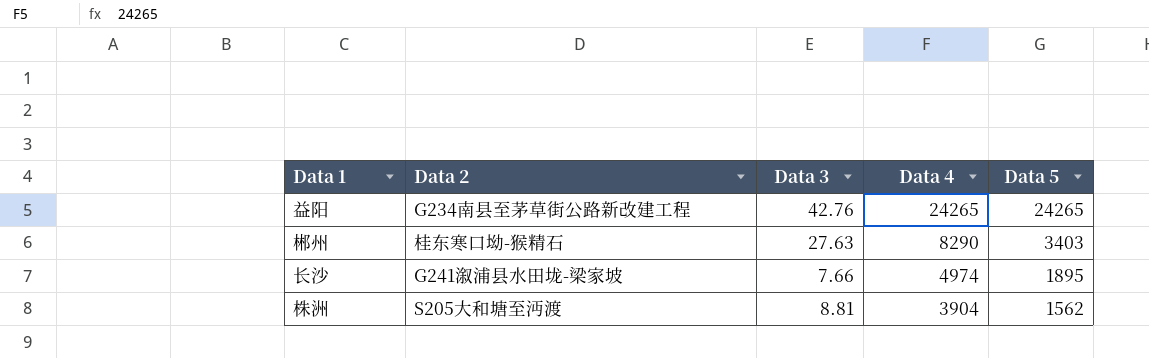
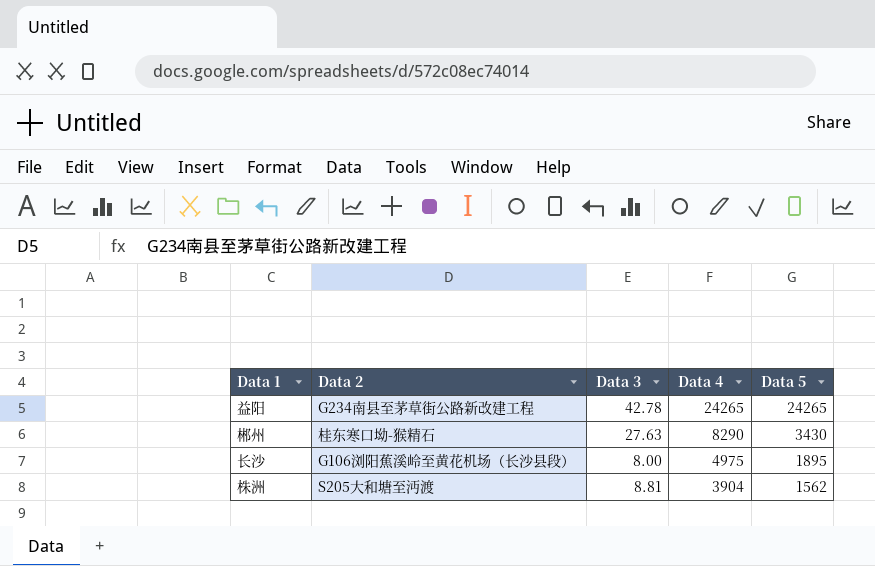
益阳 | Data 3: 42.76 -> 42.78
郴州 | Data 5: 3403 -> 3430
长沙 | Data 2: G241溆浦县水田垅-梁家坡 -> G106浏阳蕉溪岭至黄花机场（长沙县段）
长沙 | Data 3: 7.66 -> 8.00
长沙 | Data 4: 4974 -> 4975

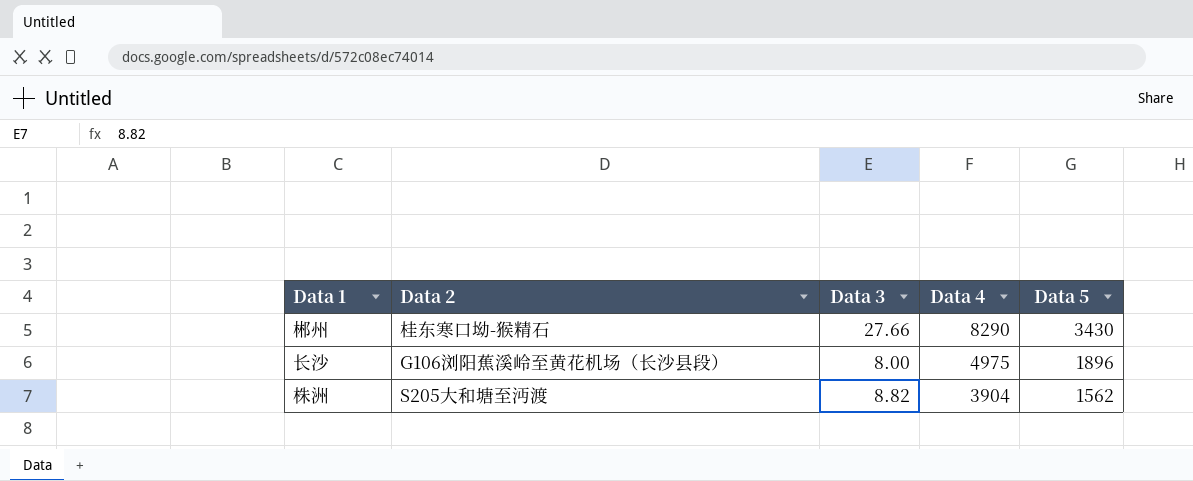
row 益阳: G234南县至茅草街公路新改建工程 | 42.78 | 24265 | 24265 -> none
郴州 | Data 3: 27.63 -> 27.66
长沙 | Data 5: 1895 -> 1896
株洲 | Data 3: 8.81 -> 8.82

